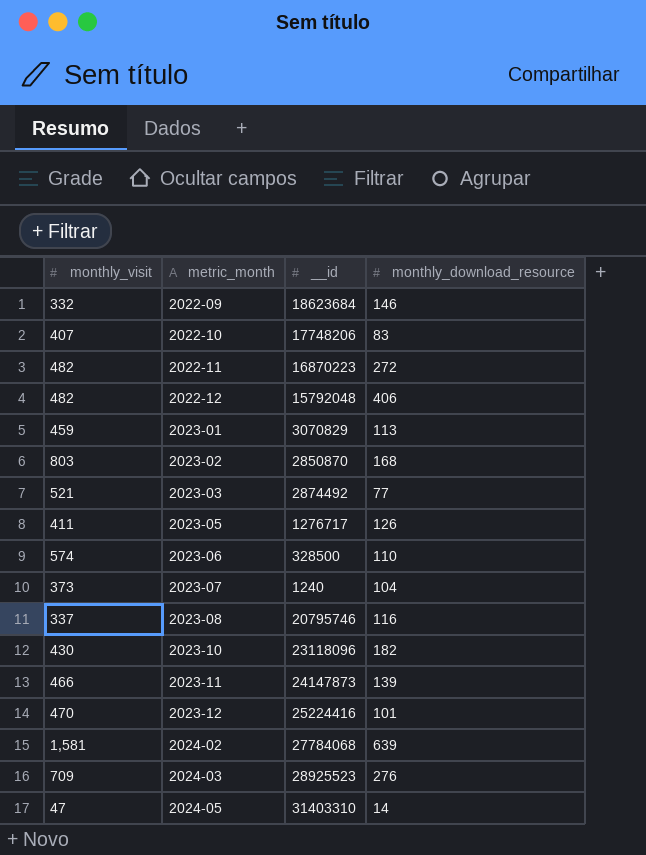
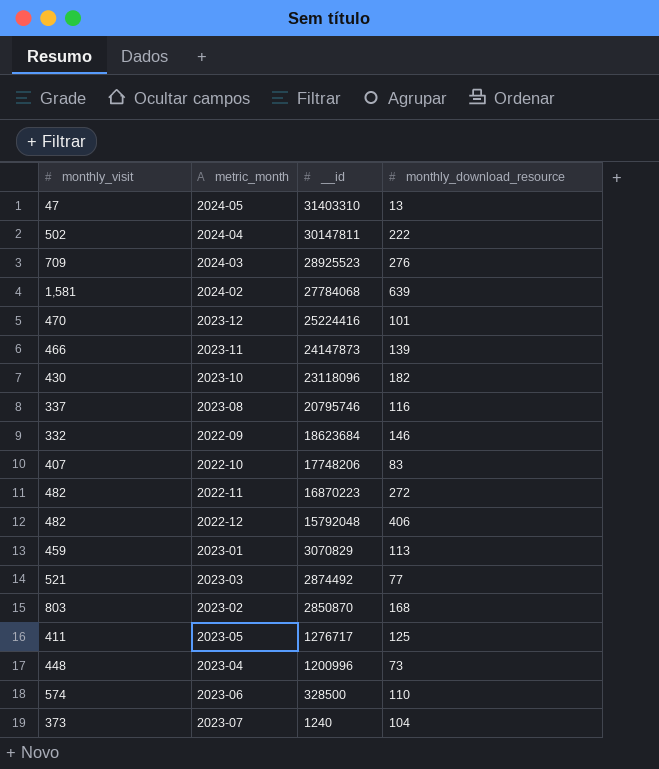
row order: metric_month ascending -> __id descending
2024-05 | monthly_download_resource: 14 -> 13
row 2024-04: none -> 502 | 30147811 | 222
2023-05 | monthly_download_resource: 126 -> 125
row 2023-04: none -> 448 | 1200996 | 73

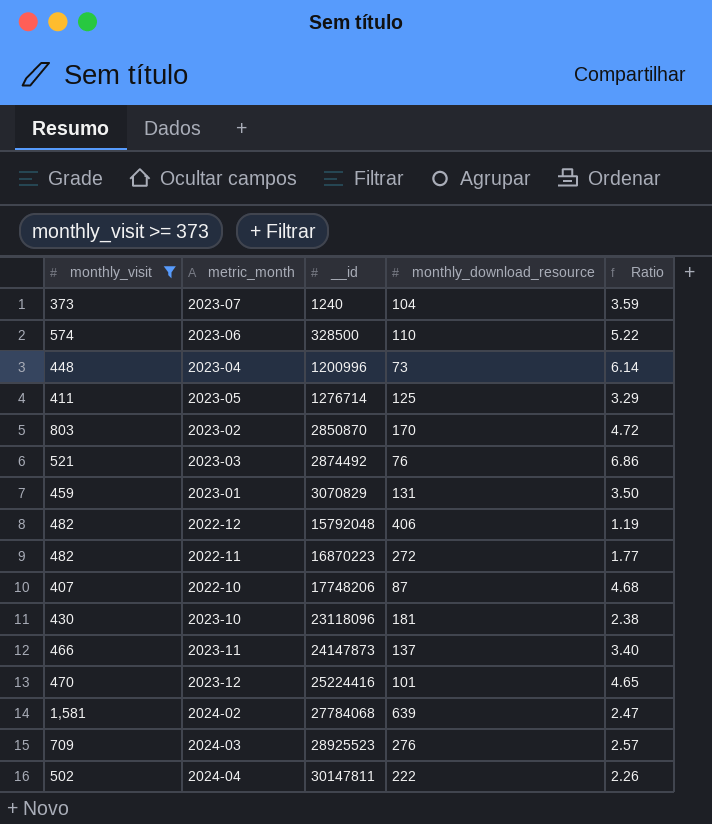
filter: none -> monthly_visit >= 373
row order: __id descending -> __id ascending
column Ratio | formula: none -> [monthly_visit] / [monthly_download_resource]
2023-05 | __id: 1276717 -> 1276714
2023-02 | monthly_download_resource: 168 -> 170
2023-03 | monthly_download_resource: 77 -> 76
2023-01 | monthly_download_resource: 113 -> 131
2022-10 | monthly_download_resource: 83 -> 87
2023-10 | monthly_download_resource: 182 -> 181
2023-11 | monthly_download_resource: 139 -> 137

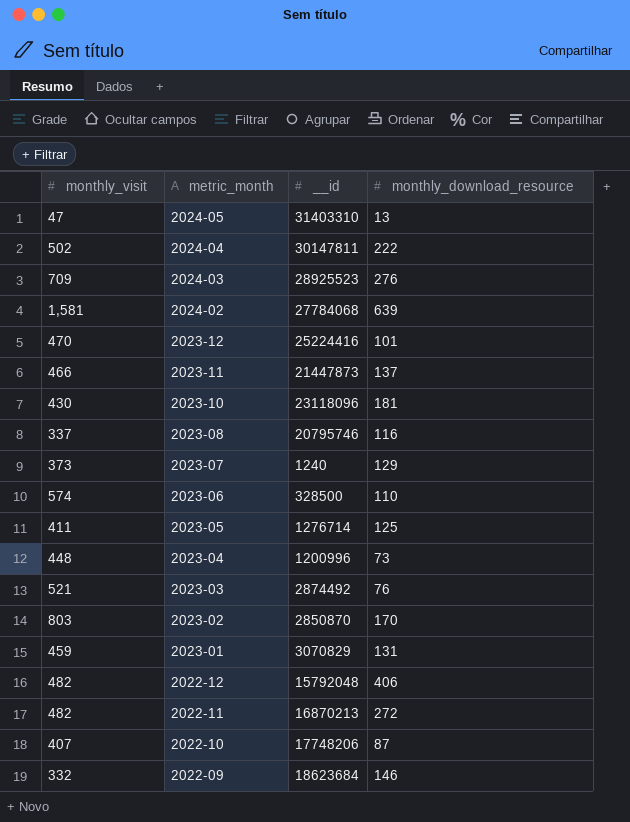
filter: monthly_visit >= 373 -> none
row order: __id ascending -> metric_month descending
column Ratio | formula: [monthly_visit] / [monthly_download_resource] -> none
2023-11 | __id: 24147873 -> 21447873
2023-07 | monthly_download_resource: 104 -> 129
2022-11 | __id: 16870223 -> 16870213

